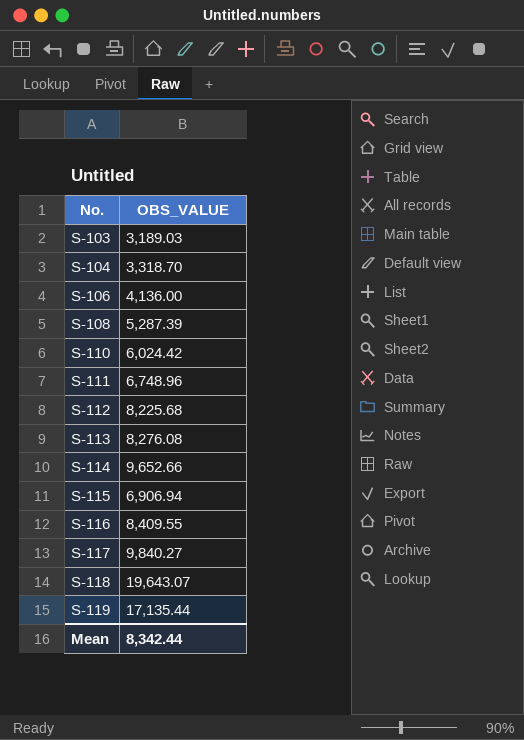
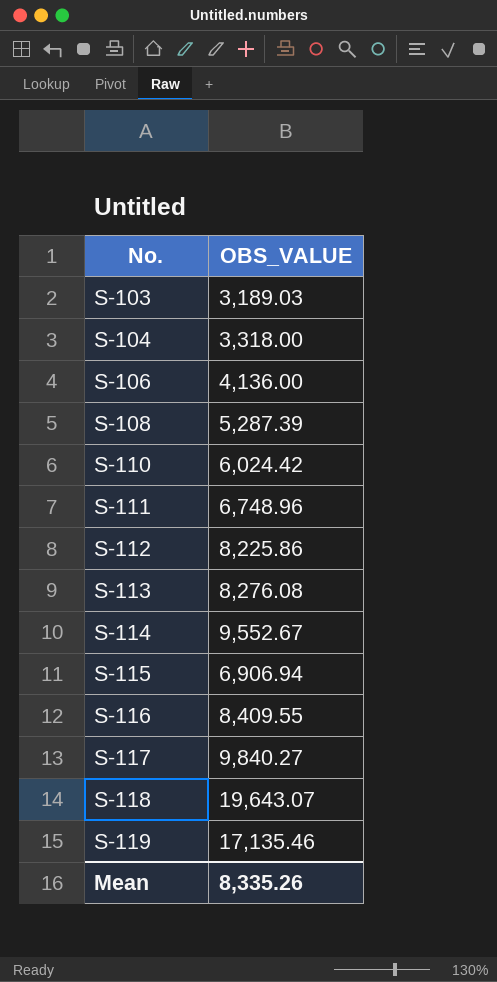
S-104 | OBS_VALUE: 3,318.70 -> 3,318.00
S-112 | OBS_VALUE: 8,225.68 -> 8,225.86
S-114 | OBS_VALUE: 9,652.66 -> 9,552.67
S-119 | OBS_VALUE: 17,135.44 -> 17,135.46
Mean | OBS_VALUE: 8,342.44 -> 8,335.26

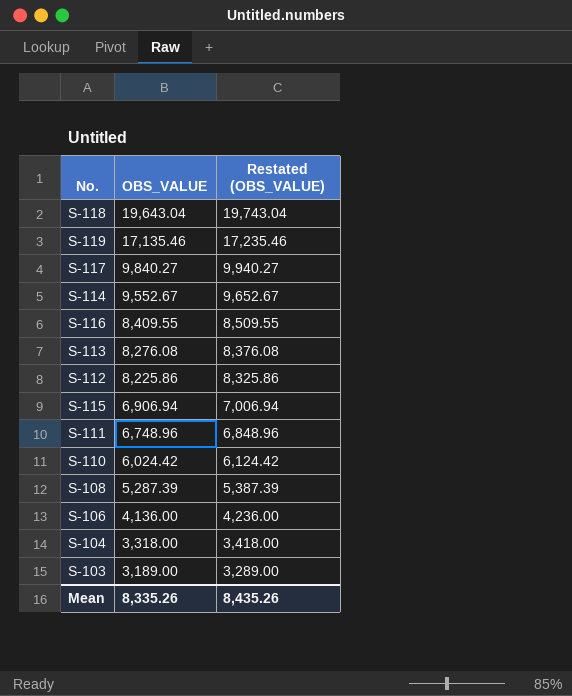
row order: No. ascending -> OBS_VALUE descending
column Restated (OBS_VALUE) | formula: none -> [OBS_VALUE] + 100
S-118 | OBS_VALUE: 19,643.07 -> 19,643.04
S-103 | OBS_VALUE: 3,189.03 -> 3,189.00

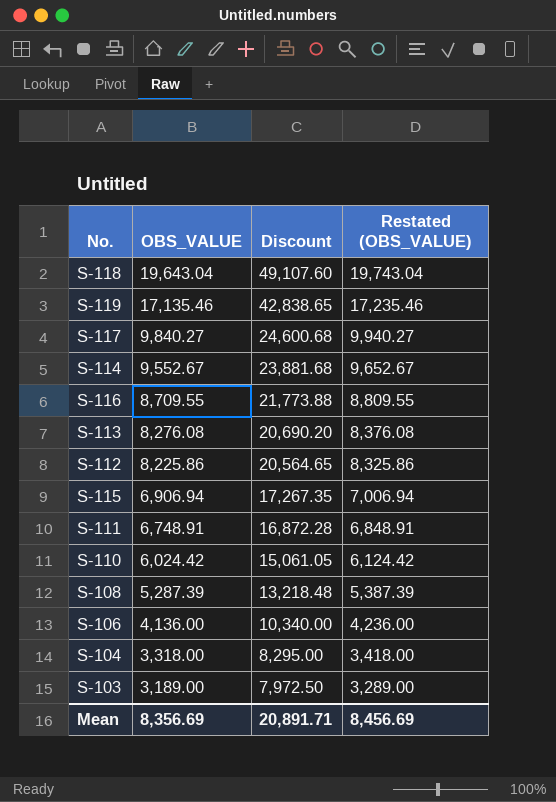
column Discount | formula: none -> [OBS_VALUE] * 2.5
S-116 | OBS_VALUE: 8,409.55 -> 8,709.55
S-116 | Restated (OBS_VALUE): 8,509.55 -> 8,809.55
S-111 | OBS_VALUE: 6,748.96 -> 6,748.91
S-111 | Restated (OBS_VALUE): 6,848.96 -> 6,848.91
Mean | OBS_VALUE: 8,335.26 -> 8,356.69
Mean | Restated (OBS_VALUE): 8,435.26 -> 8,456.69

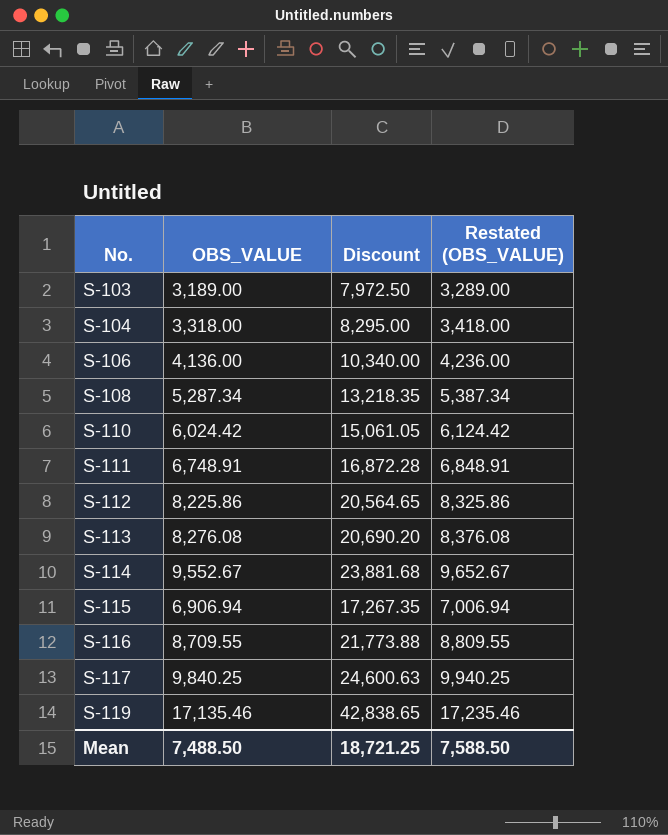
row order: OBS_VALUE descending -> No. ascending
row S-118: 19,643.04 | 49,107.60 | 19,743.04 -> none
S-108 | OBS_VALUE: 5,287.39 -> 5,287.34
S-108 | Discount: 13,218.48 -> 13,218.35
S-108 | Restated (OBS_VALUE): 5,387.39 -> 5,387.34
S-117 | OBS_VALUE: 9,840.27 -> 9,840.25
S-117 | Discount: 24,600.68 -> 24,600.63
S-117 | Restated (OBS_VALUE): 9,940.27 -> 9,940.25
Mean | OBS_VALUE: 8,356.69 -> 7,488.50
Mean | Discount: 20,891.71 -> 18,721.25
Mean | Restated (OBS_VALUE): 8,456.69 -> 7,588.50

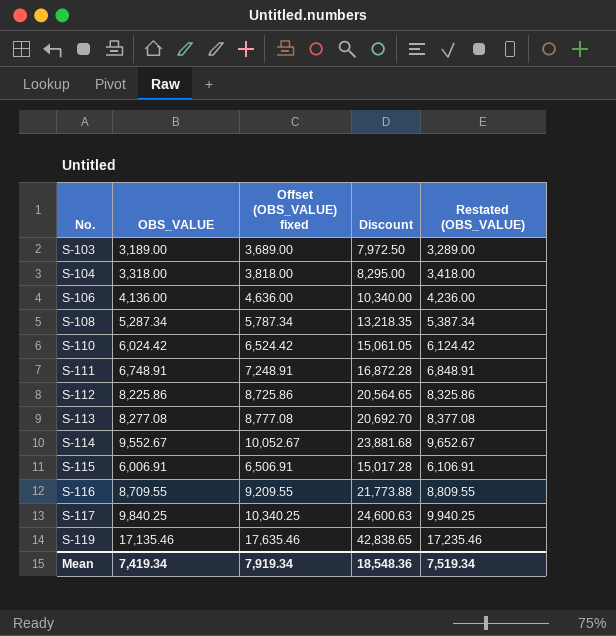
column Offset (OBS_VALUE) fixed | formula: none -> [OBS_VALUE] + 500
S-113 | OBS_VALUE: 8,276.08 -> 8,277.08
S-113 | Discount: 20,690.20 -> 20,692.70
S-113 | Restated (OBS_VALUE): 8,376.08 -> 8,377.08
S-115 | OBS_VALUE: 6,906.94 -> 6,006.91
S-115 | Discount: 17,267.35 -> 15,017.28
S-115 | Restated (OBS_VALUE): 7,006.94 -> 6,106.91
Mean | OBS_VALUE: 7,488.50 -> 7,419.34
Mean | Discount: 18,721.25 -> 18,548.36
Mean | Restated (OBS_VALUE): 7,588.50 -> 7,519.34

